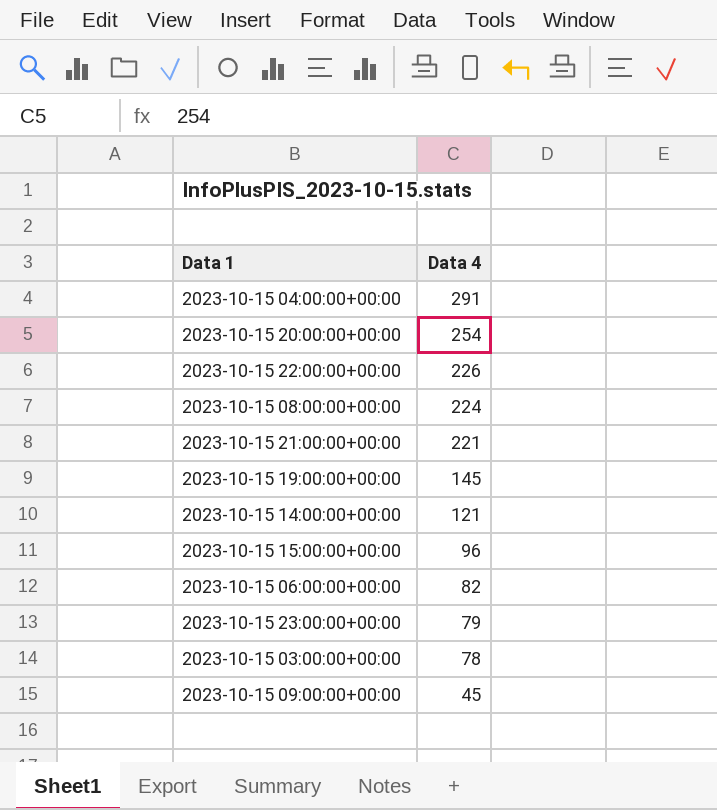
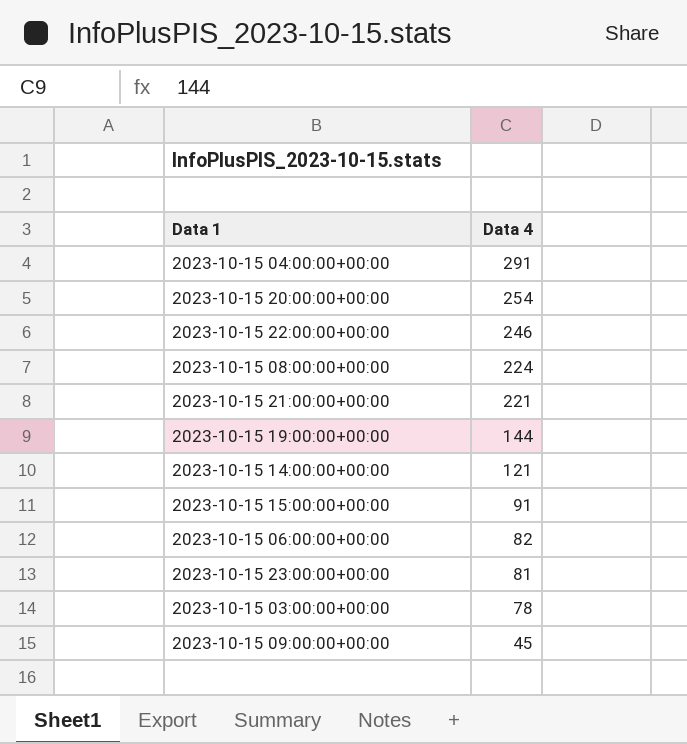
2023-10-15 22:00:00+00:00 | Data 4: 226 -> 246
2023-10-15 19:00:00+00:00 | Data 4: 145 -> 144
2023-10-15 15:00:00+00:00 | Data 4: 96 -> 91
2023-10-15 23:00:00+00:00 | Data 4: 79 -> 81

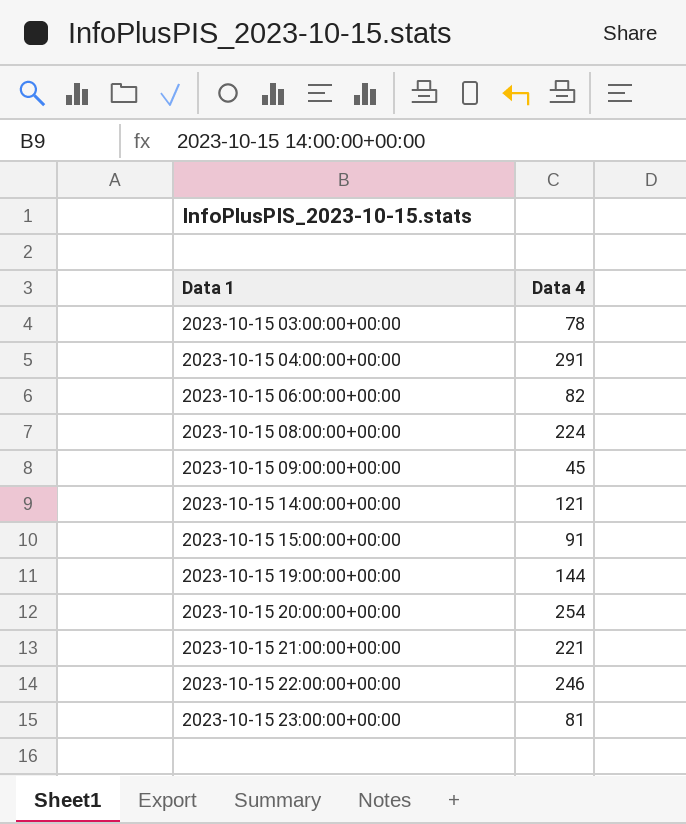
row order: Data 4 descending -> Data 1 ascending

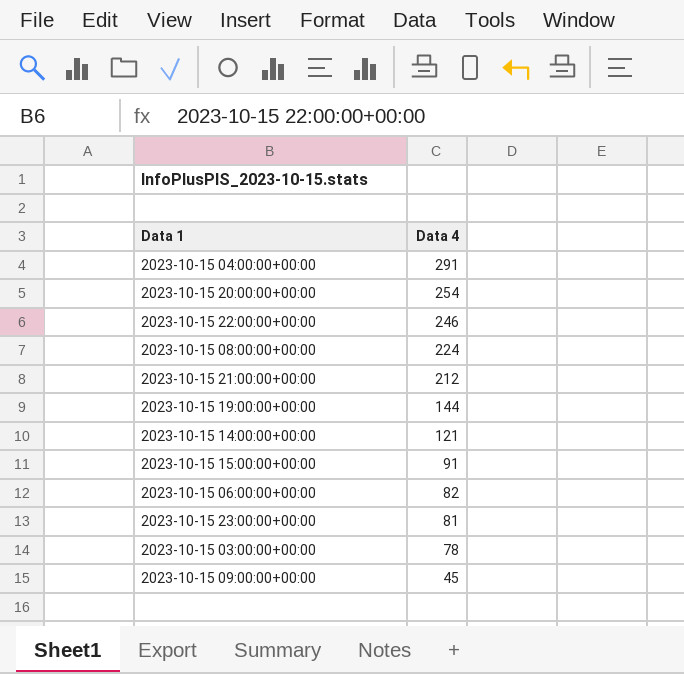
row order: Data 1 ascending -> Data 4 descending
2023-10-15 21:00:00+00:00 | Data 4: 221 -> 212

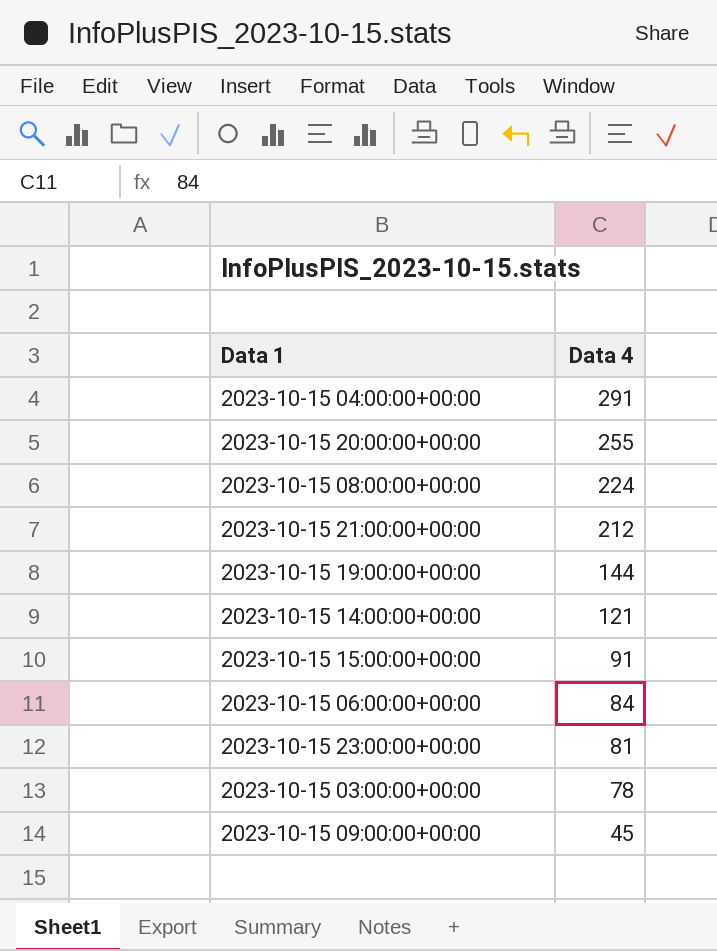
row 2023-10-15 22:00:00+00:00: 246 -> none
2023-10-15 20:00:00+00:00 | Data 4: 254 -> 255
2023-10-15 06:00:00+00:00 | Data 4: 82 -> 84

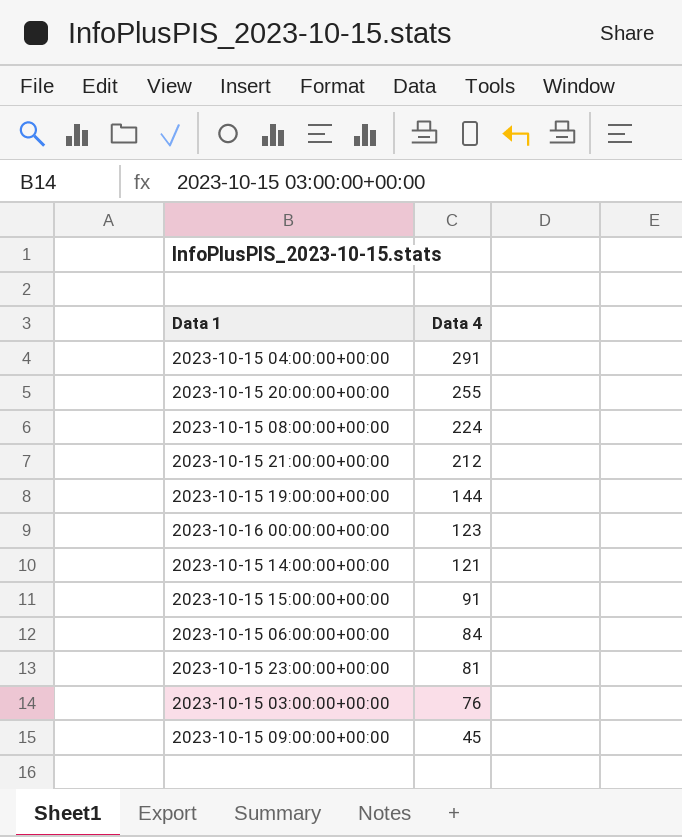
row 2023-10-16 00:00:00+00:00: none -> 123
2023-10-15 03:00:00+00:00 | Data 4: 78 -> 76

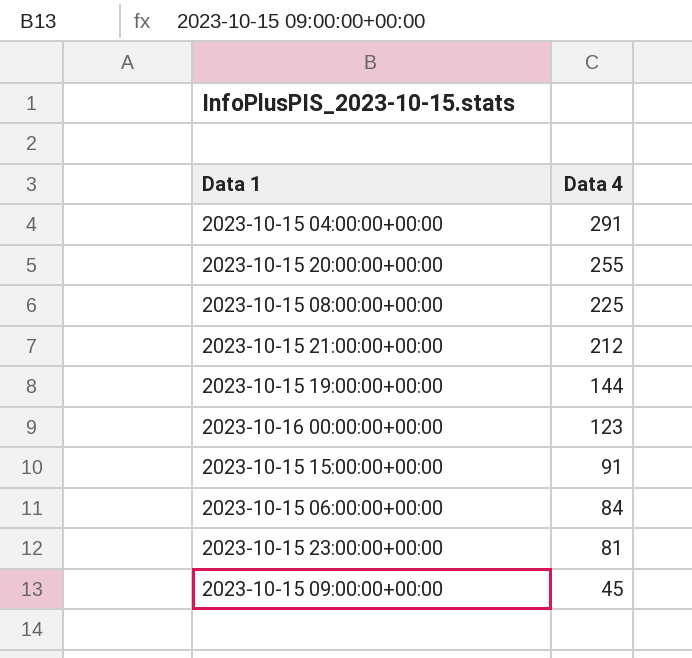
row 2023-10-15 14:00:00+00:00: 121 -> none
row 2023-10-15 03:00:00+00:00: 76 -> none
2023-10-15 08:00:00+00:00 | Data 4: 224 -> 225

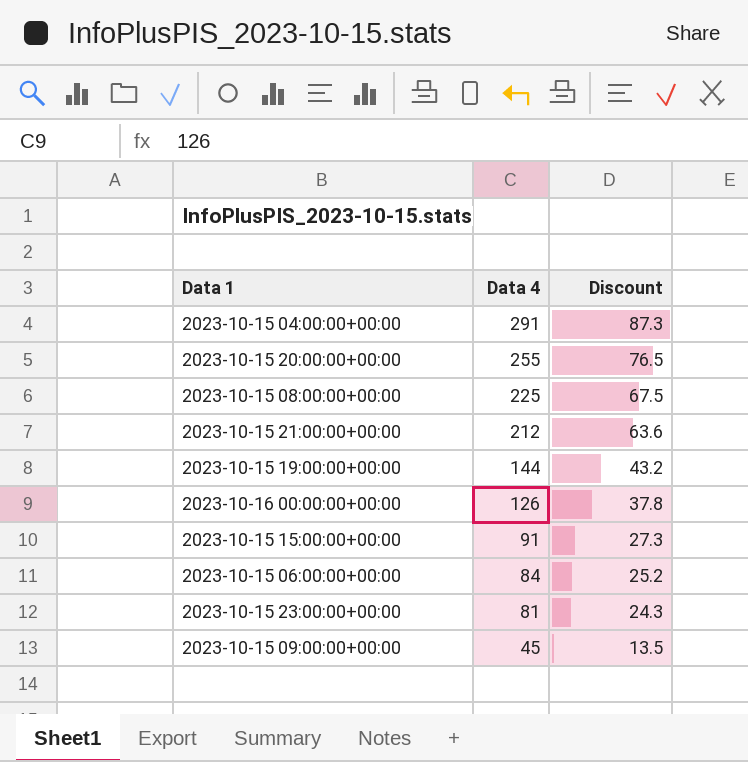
column Discount | formula: none -> [Data 4] * 0.3
2023-10-16 00:00:00+00:00 | Data 4: 123 -> 126

